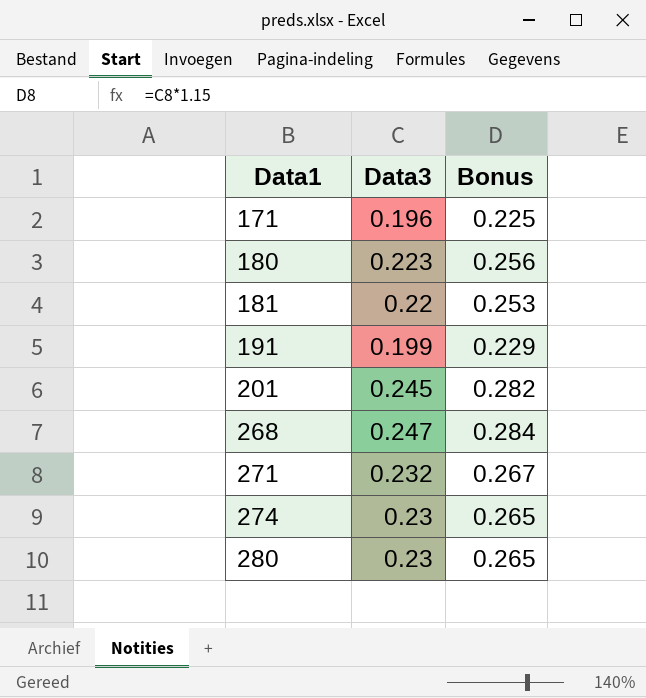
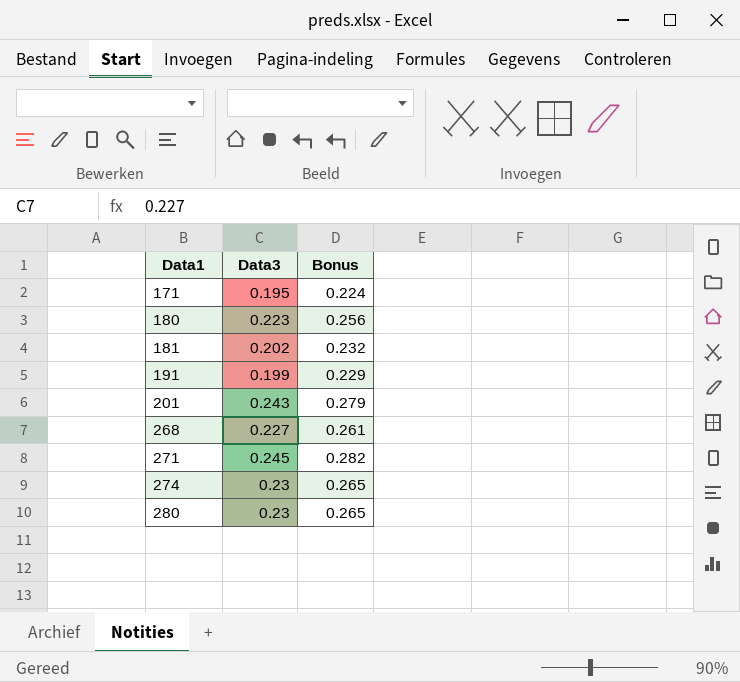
171 | Data3: 0.196 -> 0.195
171 | Bonus: 0.225 -> 0.224
181 | Data3: 0.22 -> 0.202
181 | Bonus: 0.253 -> 0.232
201 | Data3: 0.245 -> 0.243
201 | Bonus: 0.282 -> 0.279
268 | Data3: 0.247 -> 0.227
268 | Bonus: 0.284 -> 0.261
271 | Data3: 0.232 -> 0.245
271 | Bonus: 0.267 -> 0.282

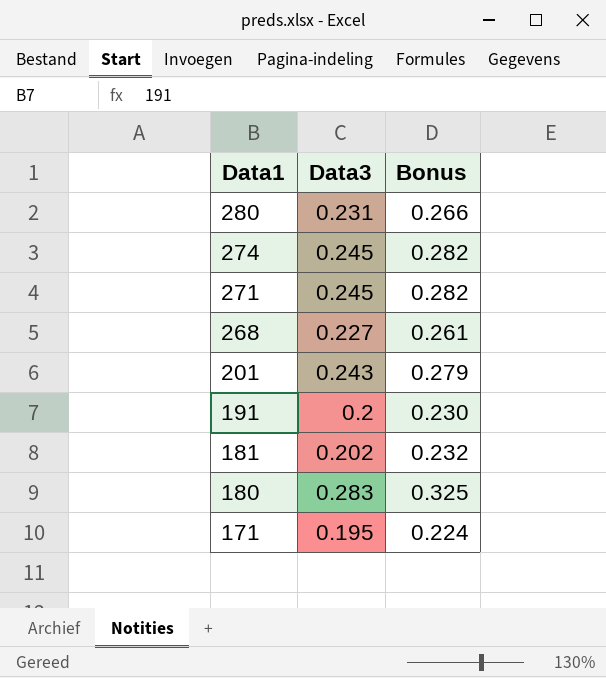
row order: Data1 ascending -> Data1 descending
280 | Data3: 0.23 -> 0.231
280 | Bonus: 0.265 -> 0.266
274 | Data3: 0.23 -> 0.245
274 | Bonus: 0.265 -> 0.282
191 | Data3: 0.199 -> 0.2
191 | Bonus: 0.229 -> 0.230
180 | Data3: 0.223 -> 0.283
180 | Bonus: 0.256 -> 0.325

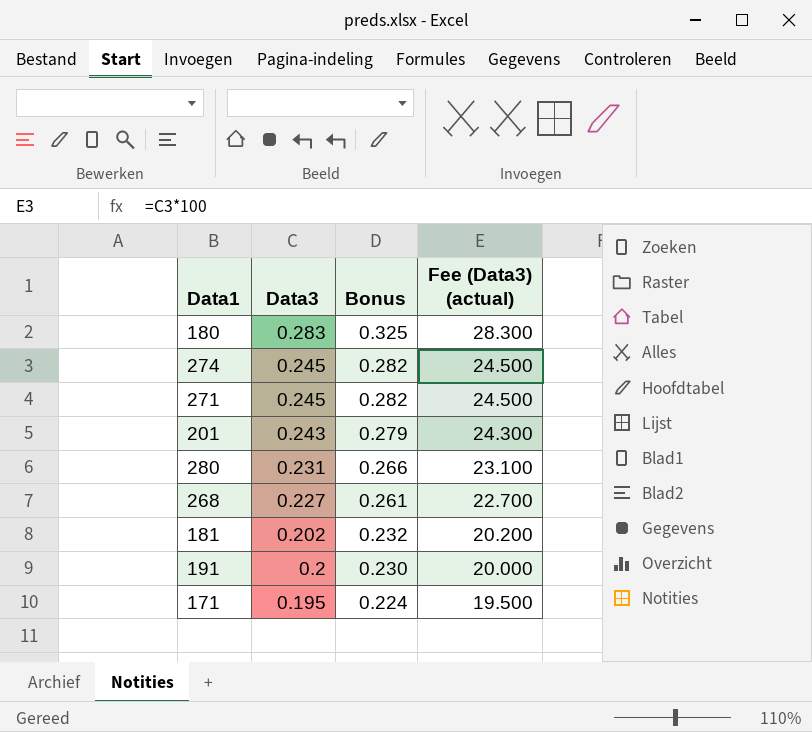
row order: Data1 descending -> Data3 descending
column Fee (Data3) (actual) | formula: none -> [Data3] * 100

